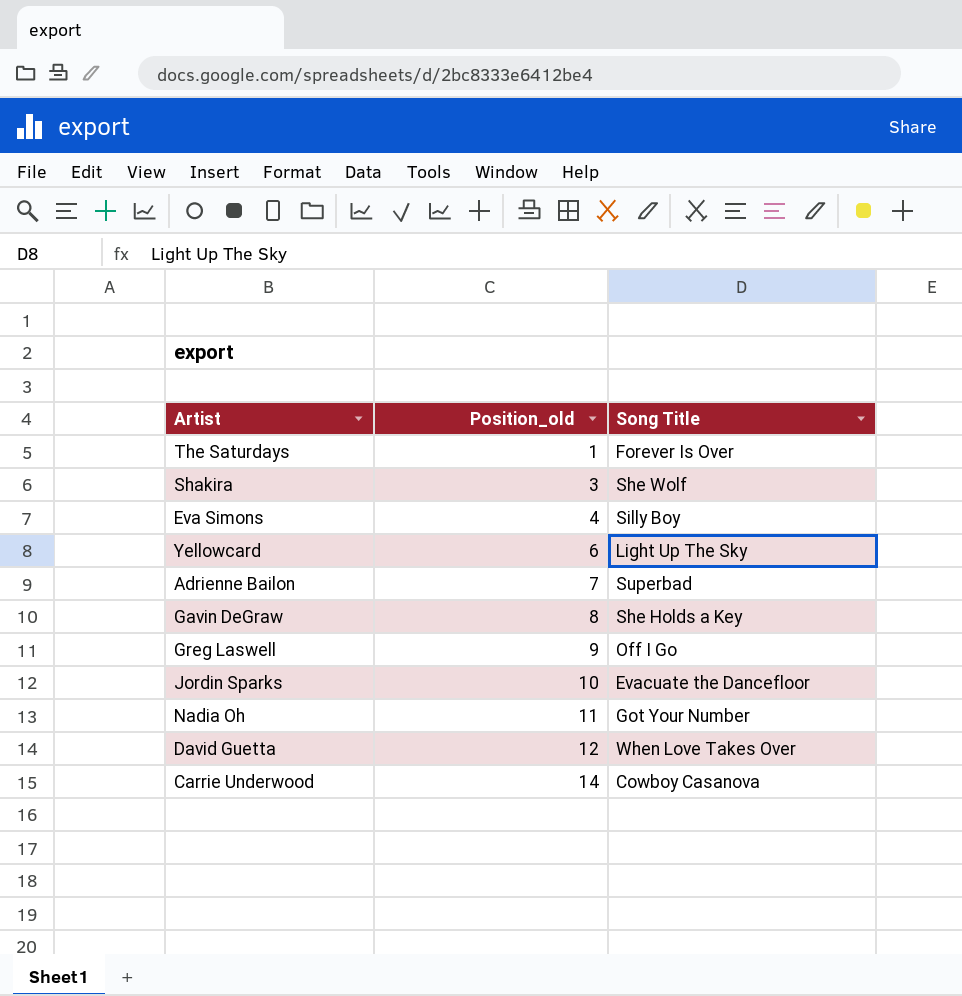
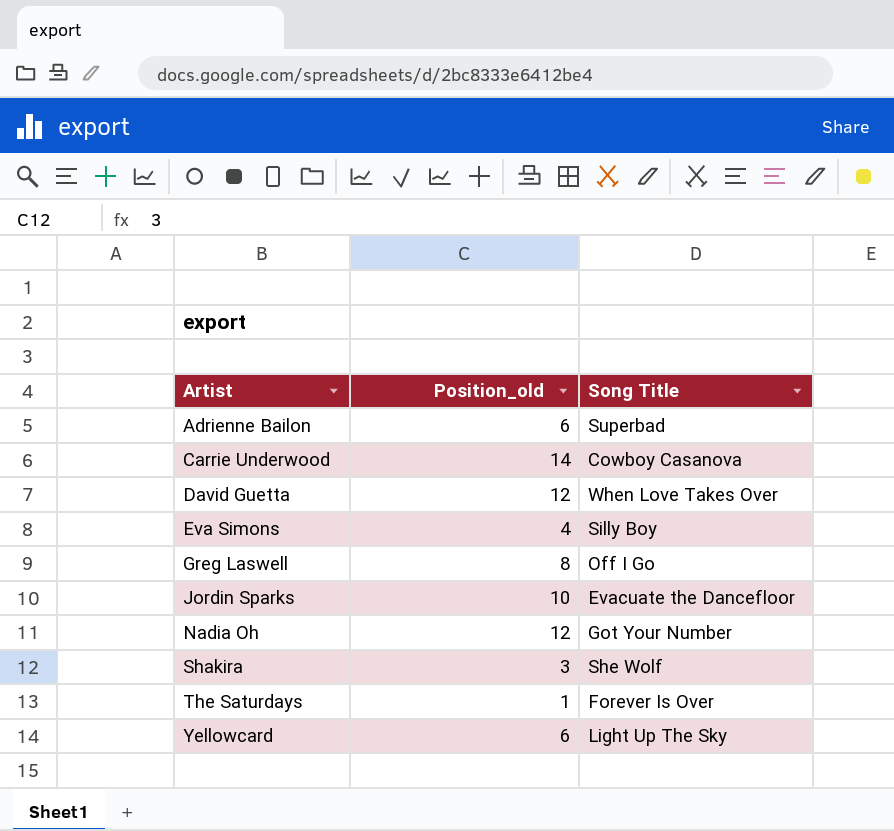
row order: Position_old ascending -> Artist ascending
row Gavin DeGraw: 8 | She Holds a Key -> none
Adrienne Bailon | Position_old: 7 -> 6
Greg Laswell | Position_old: 9 -> 8
Nadia Oh | Position_old: 11 -> 12

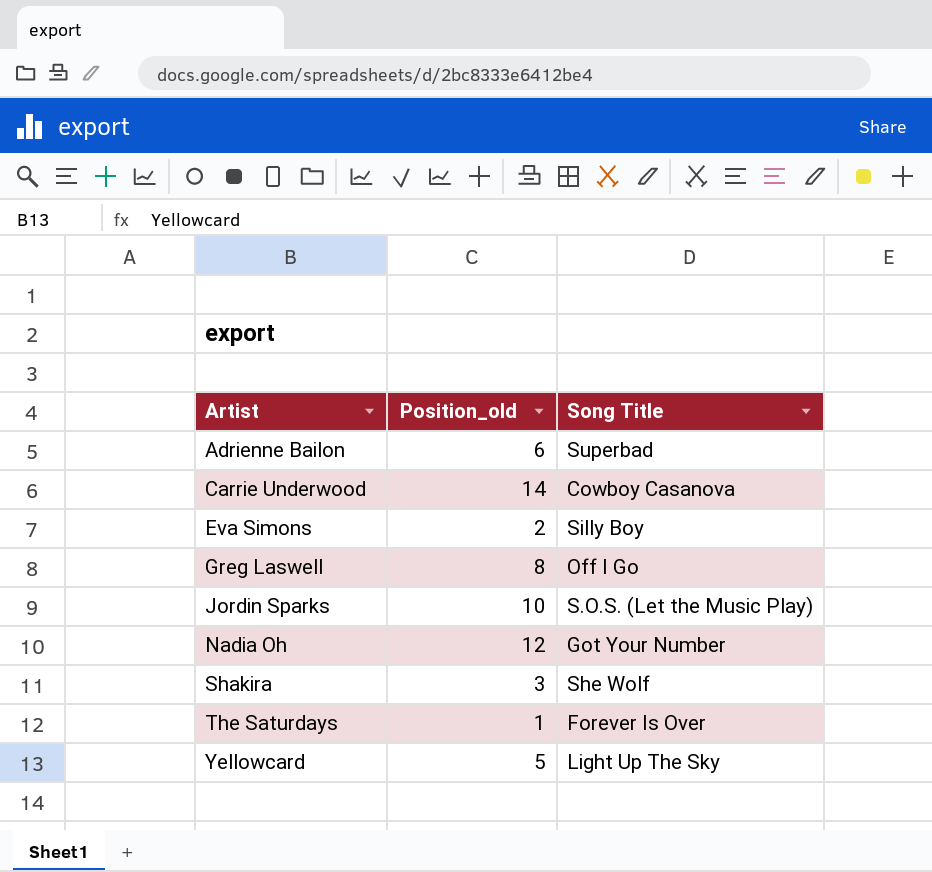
row David Guetta: 12 | When Love Takes Over -> none
Eva Simons | Position_old: 4 -> 2
Jordin Sparks | Song Title: Evacuate the Dancefloor -> S.O.S. (Let the Music Play)
Yellowcard | Position_old: 6 -> 5

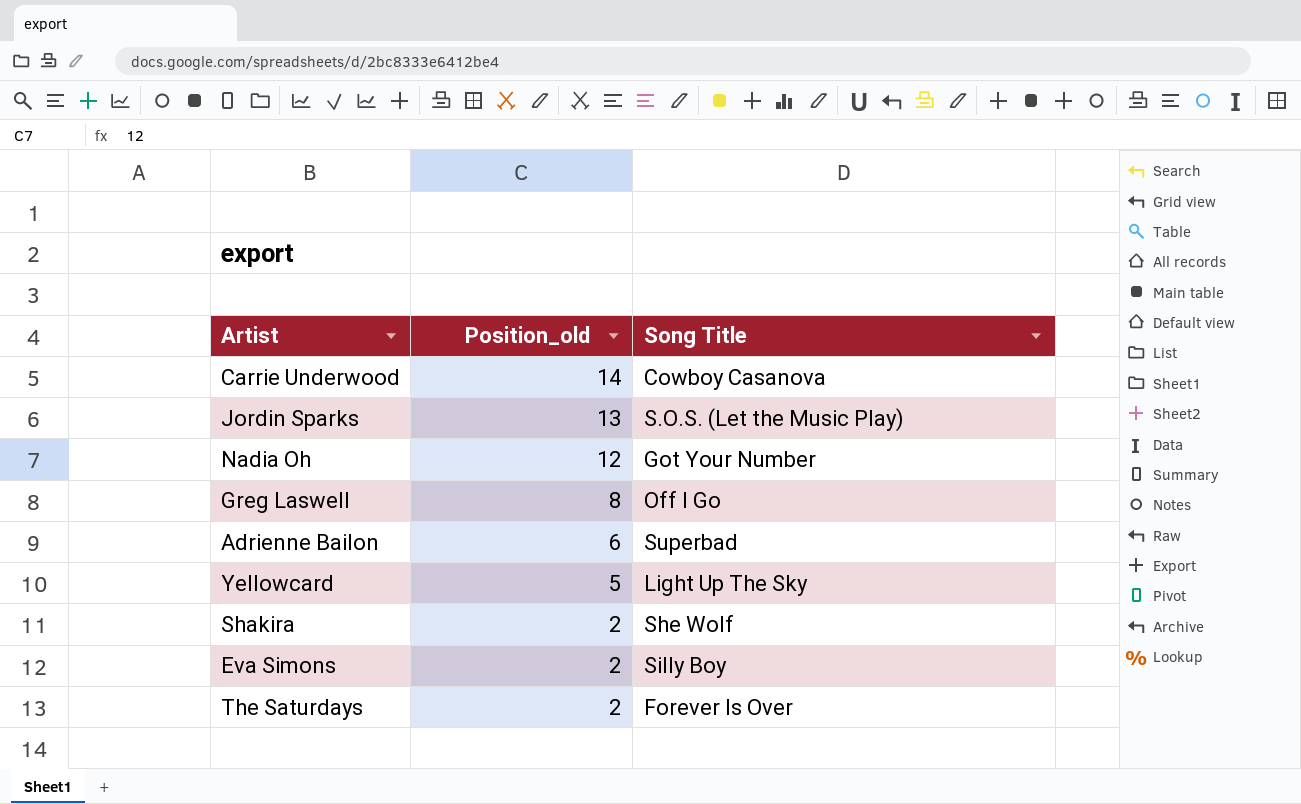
row order: Artist ascending -> Position_old descending
Jordin Sparks | Position_old: 10 -> 13
Shakira | Position_old: 3 -> 2
The Saturdays | Position_old: 1 -> 2

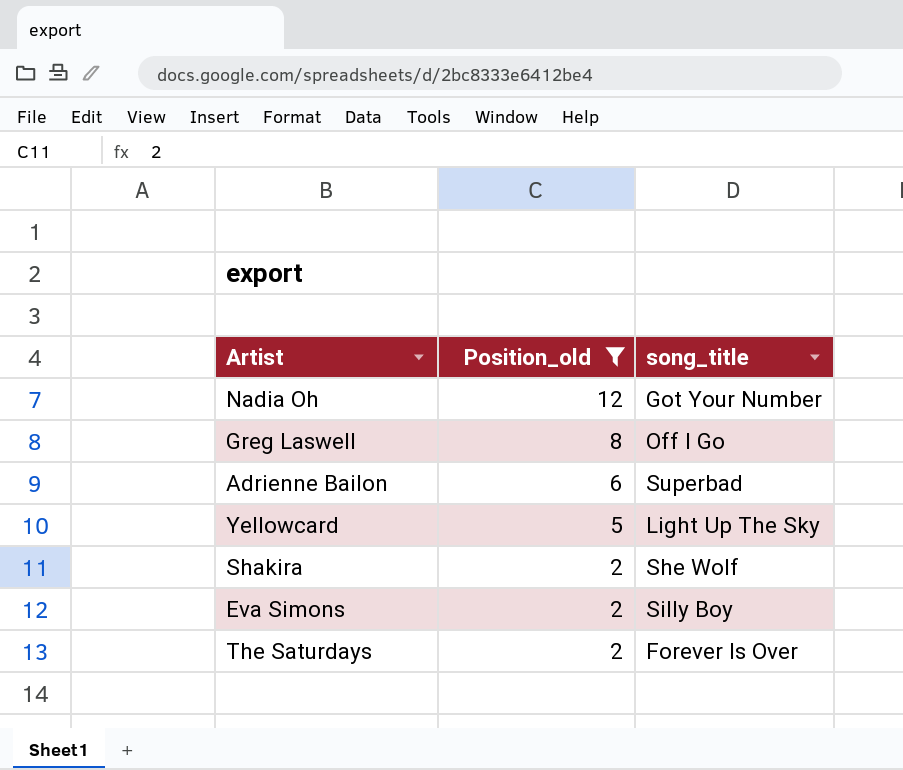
filter: none -> Position_old <= 12
column name: Song Title -> song_title

